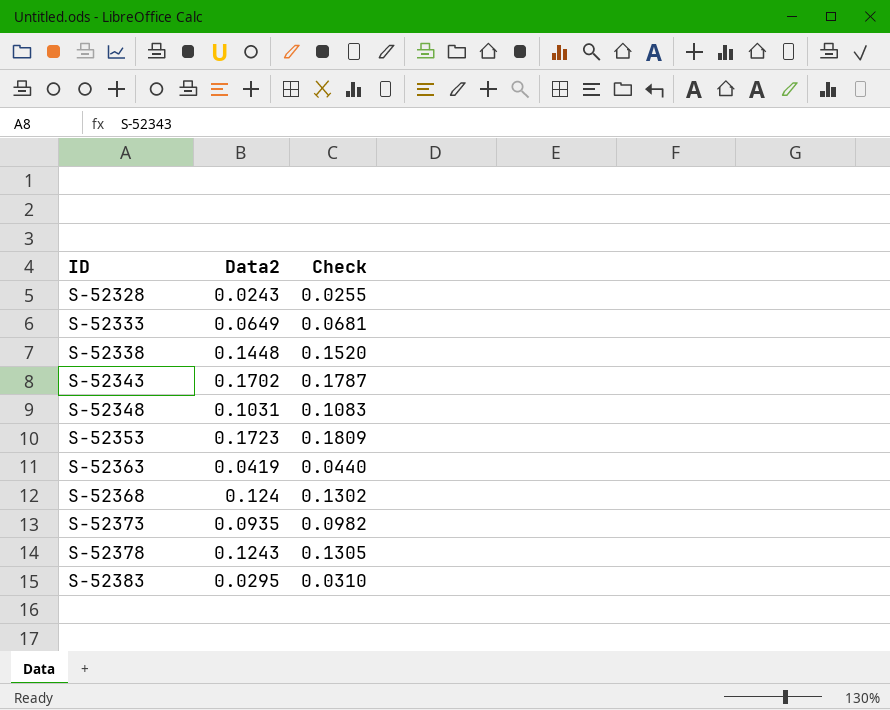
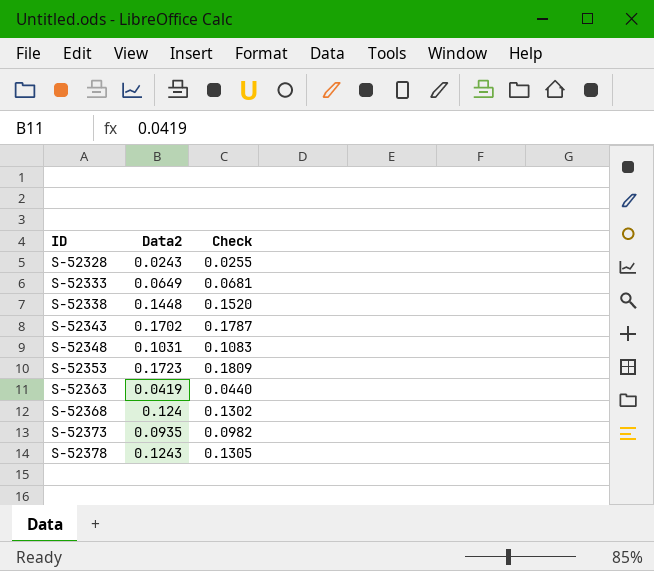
row S-52383: 0.0295 | 0.0310 -> none

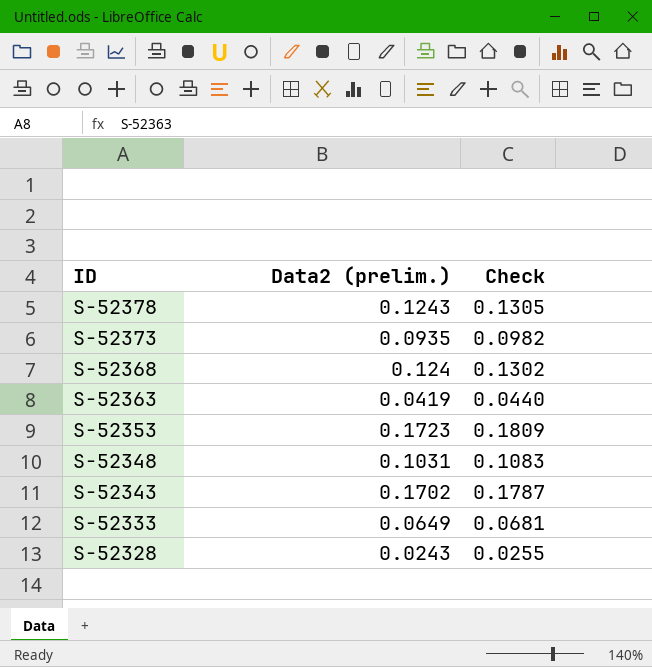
row order: ID ascending -> ID descending
column name: Data2 -> Data2 (prelim.)
row S-52338: 0.1448 | 0.1520 -> none

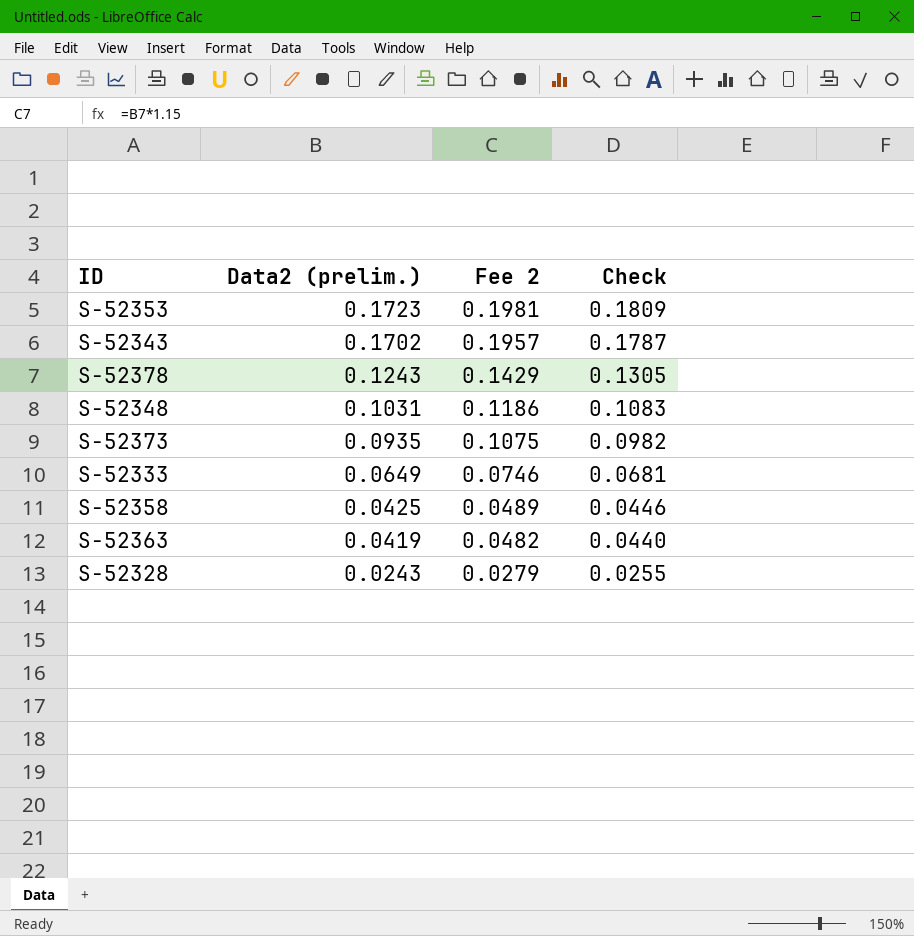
row order: ID descending -> Data2 (prelim.) descending
column Fee 2 | formula: none -> [Data2 (prelim.)] * 1.15
row S-52368: 0.124 | 0.1302 -> none
row S-52358: none -> 0.0425 | 0.0489 | 0.0446

